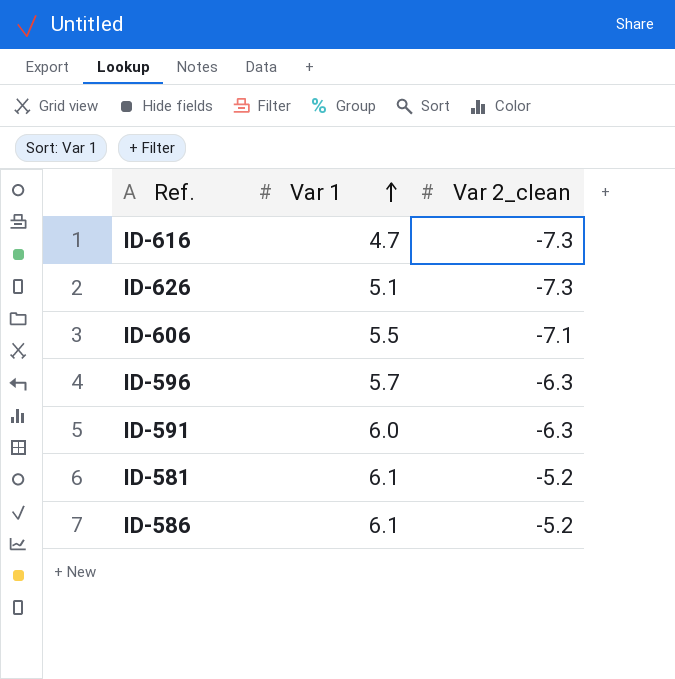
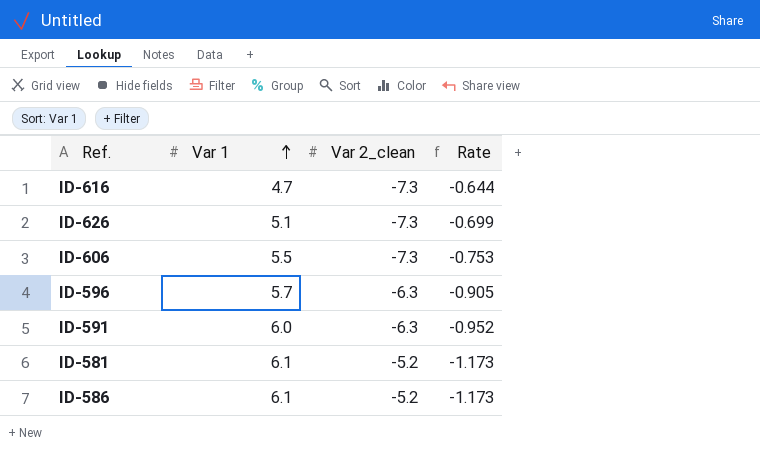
column Rate | formula: none -> [Var 1] / [Var 2_clean]
ID-606 | Var 2_clean: -7.1 -> -7.3

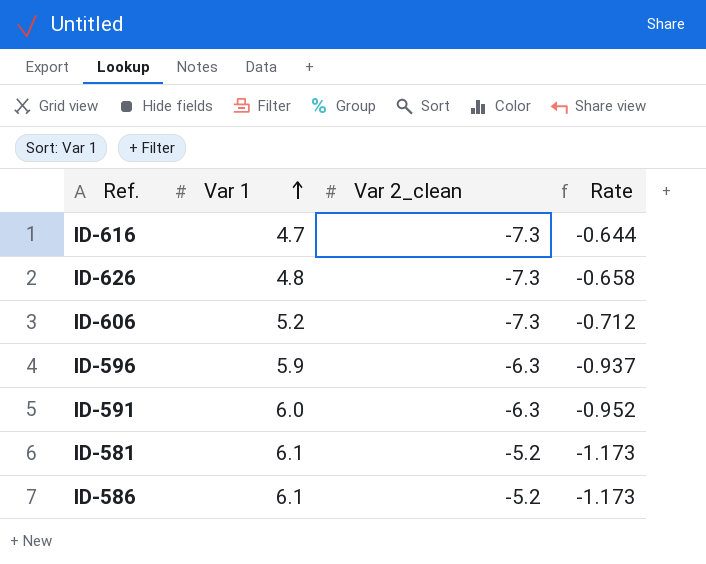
ID-626 | Var 1: 5.1 -> 4.8
ID-626 | Rate: -0.699 -> -0.658
ID-606 | Var 1: 5.5 -> 5.2
ID-606 | Rate: -0.753 -> -0.712
ID-596 | Var 1: 5.7 -> 5.9
ID-596 | Rate: -0.905 -> -0.937

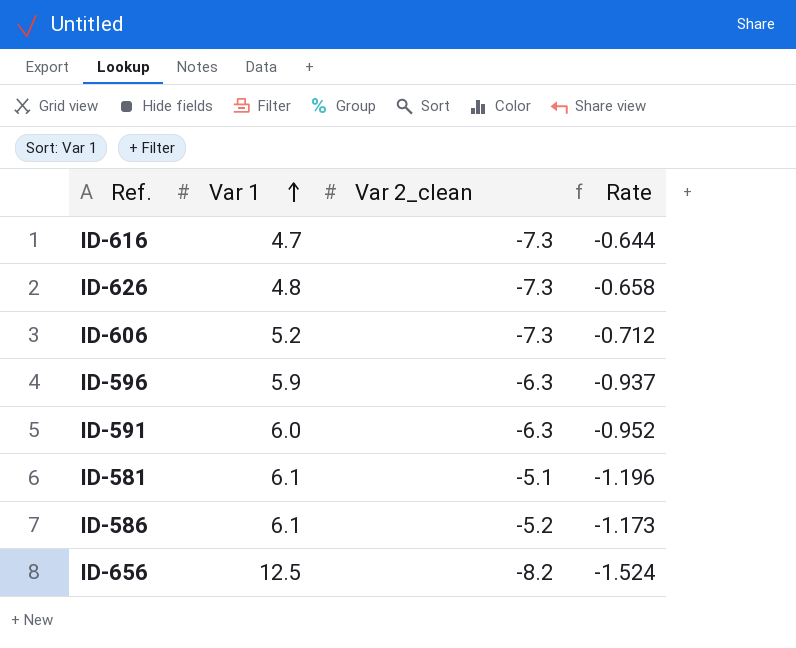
ID-581 | Var 2_clean: -5.2 -> -5.1
ID-581 | Rate: -1.173 -> -1.196
row ID-656: none -> 12.5 | -8.2 | -1.524

